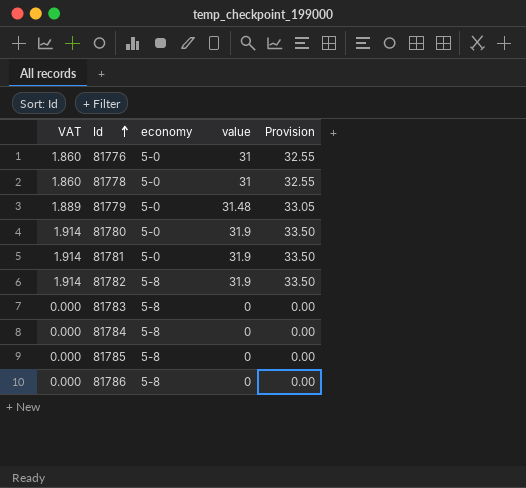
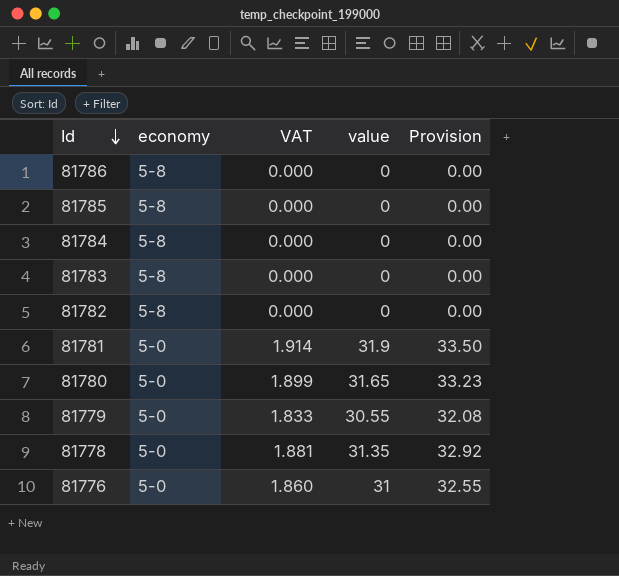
row order: Id ascending -> Id descending
column VAT | position: 1 -> 3
81782 | VAT: 1.914 -> 0.000
81782 | value: 31.9 -> 0
81782 | Provision: 33.50 -> 0.00
81780 | VAT: 1.914 -> 1.899
81780 | value: 31.9 -> 31.65
81780 | Provision: 33.50 -> 33.23
81779 | VAT: 1.889 -> 1.833
81779 | value: 31.48 -> 30.55
81779 | Provision: 33.05 -> 32.08
81778 | VAT: 1.860 -> 1.881
81778 | value: 31 -> 31.35
81778 | Provision: 32.55 -> 32.92

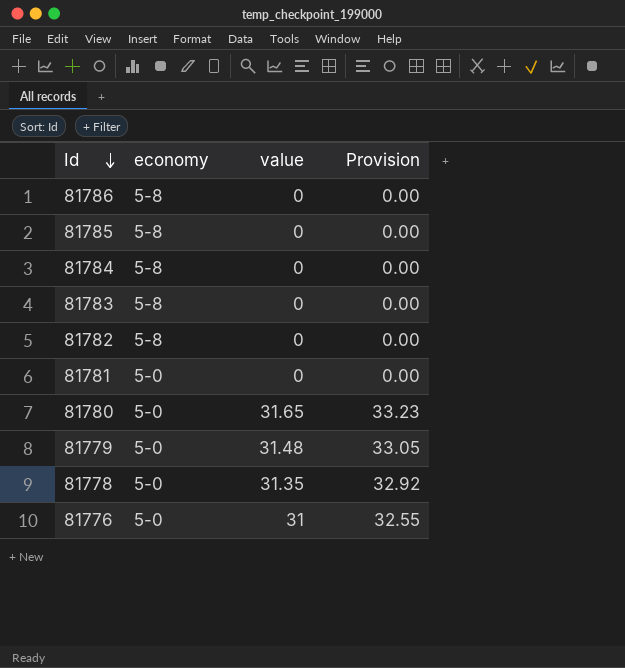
column VAT | formula: [value] * 0.06 -> none
81781 | value: 31.9 -> 0
81781 | Provision: 33.50 -> 0.00
81779 | value: 30.55 -> 31.48
81779 | Provision: 32.08 -> 33.05

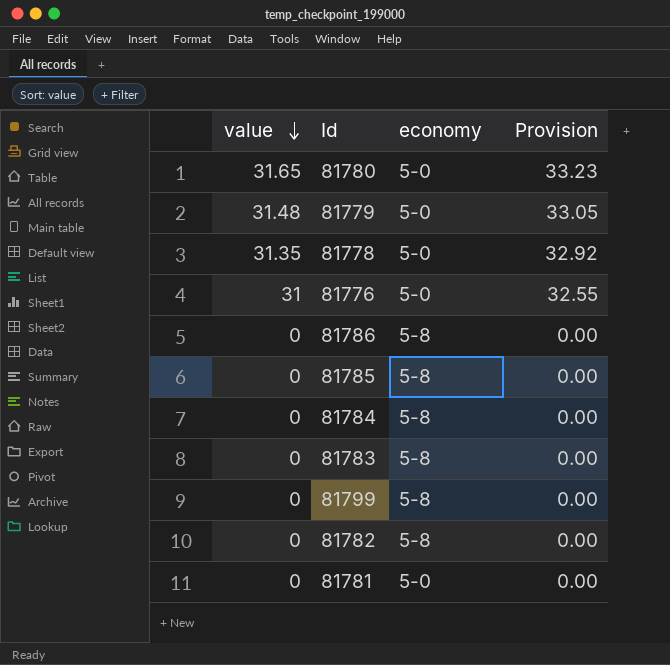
row order: Id descending -> value descending
column value | position: 3 -> 1
row 81799: none -> 0 | 5-8 | 0.00

